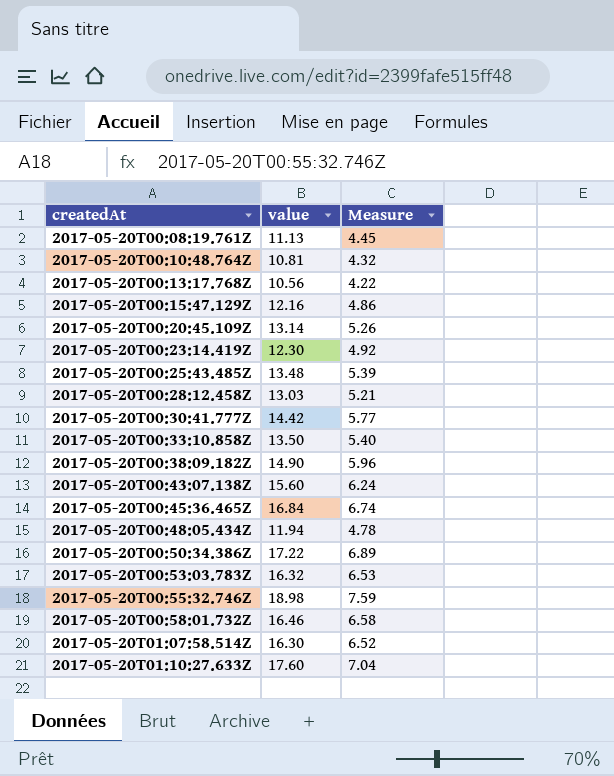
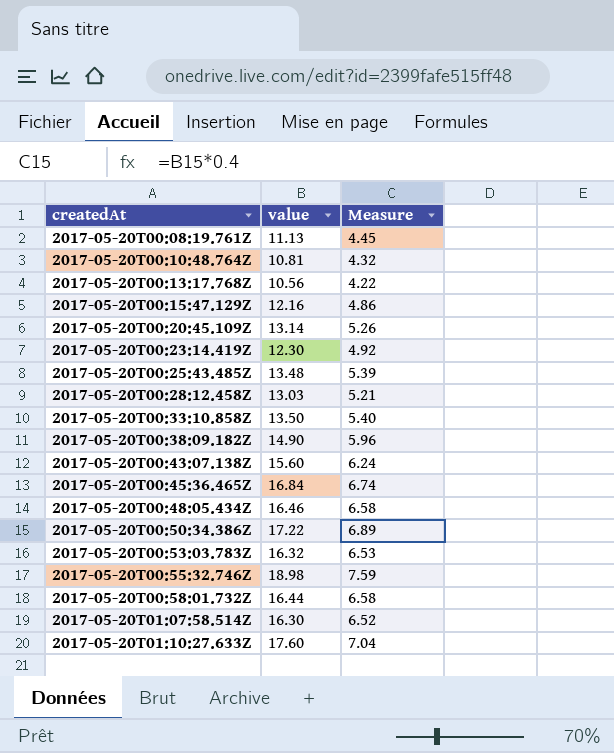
row 2017-05-20T00:30:41.777Z: 14.42 | 5.77 -> none
2017-05-20T00:48:05.434Z | value: 11.94 -> 16.46
2017-05-20T00:48:05.434Z | Measure: 4.78 -> 6.58
2017-05-20T00:58:01.732Z | value: 16.46 -> 16.44

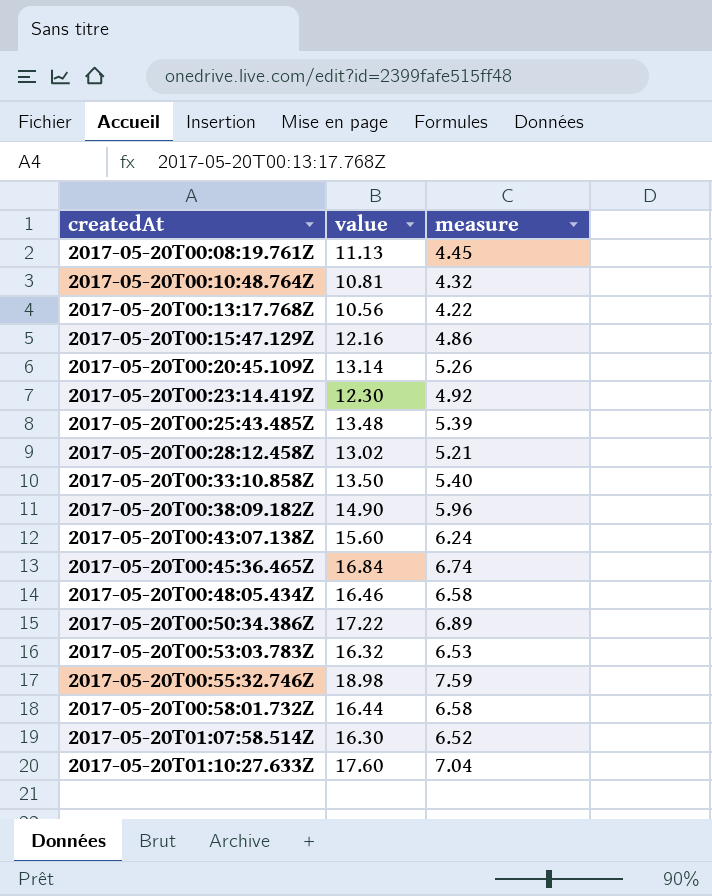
column name: Measure -> measure
2017-05-20T00:28:12.458Z | value: 13.03 -> 13.02

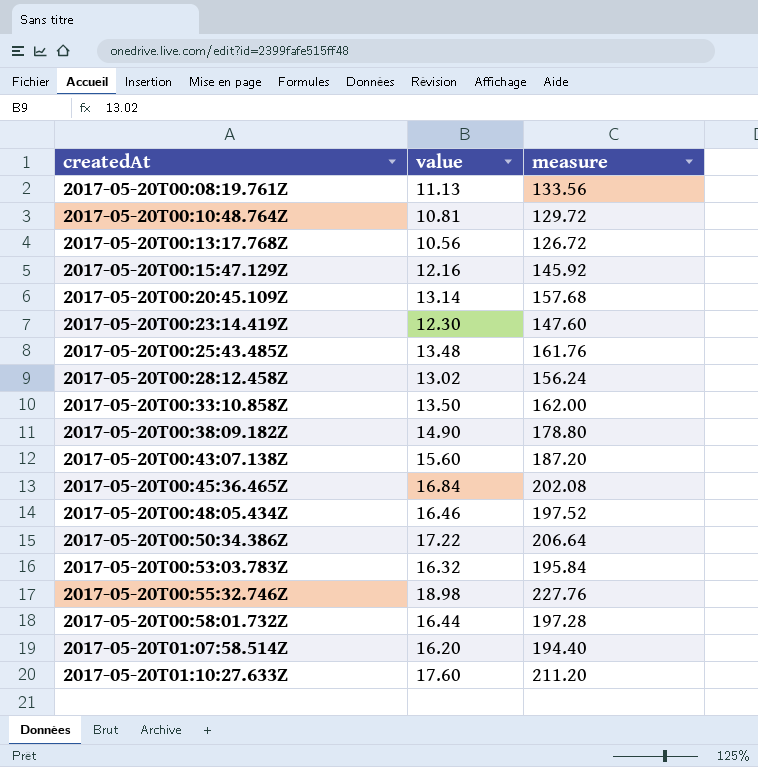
column measure | formula: [value] * 0.4 -> [value] * 12
2017-05-20T01:07:58.514Z | value: 16.30 -> 16.20

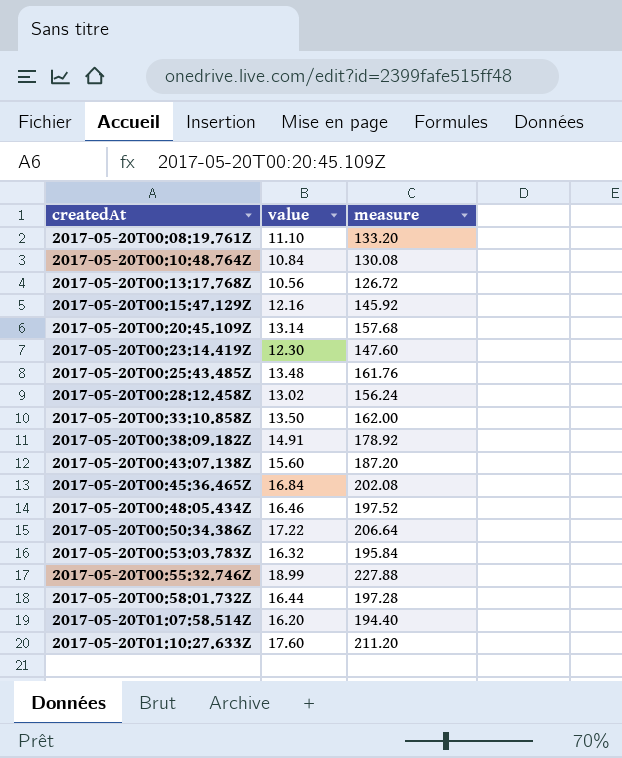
2017-05-20T00:08:19.761Z | value: 11.13 -> 11.10
2017-05-20T00:08:19.761Z | measure: 133.56 -> 133.20
2017-05-20T00:10:48.764Z | value: 10.81 -> 10.84
2017-05-20T00:10:48.764Z | measure: 129.72 -> 130.08
2017-05-20T00:38:09.182Z | value: 14.90 -> 14.91
2017-05-20T00:38:09.182Z | measure: 178.80 -> 178.92
2017-05-20T00:55:32.746Z | value: 18.98 -> 18.99
2017-05-20T00:55:32.746Z | measure: 227.76 -> 227.88

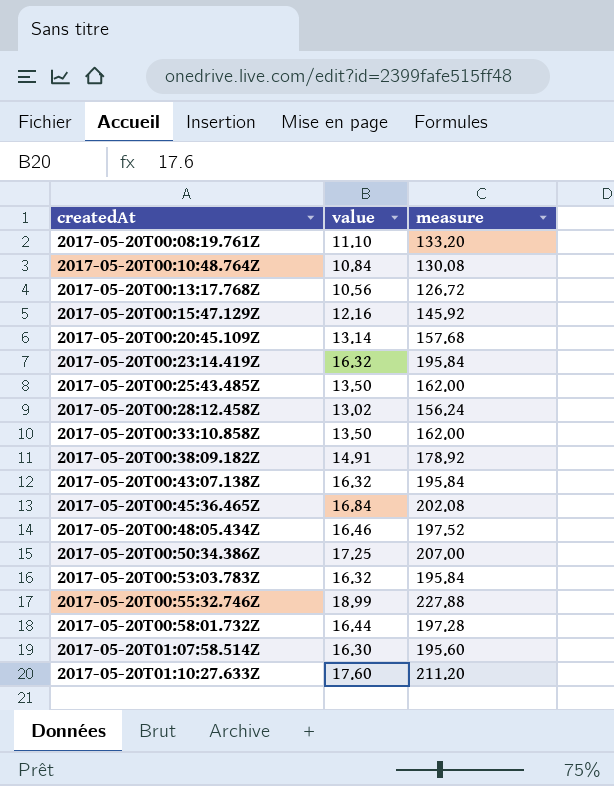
2017-05-20T00:23:14.419Z | value: 12.30 -> 16.32
2017-05-20T00:23:14.419Z | measure: 147.60 -> 195.84
2017-05-20T00:25:43.485Z | value: 13.48 -> 13.50
2017-05-20T00:25:43.485Z | measure: 161.76 -> 162.00
2017-05-20T00:43:07.138Z | value: 15.60 -> 16.32
2017-05-20T00:43:07.138Z | measure: 187.20 -> 195.84
2017-05-20T00:50:34.386Z | value: 17.22 -> 17.25
2017-05-20T00:50:34.386Z | measure: 206.64 -> 207.00
2017-05-20T01:07:58.514Z | value: 16.20 -> 16.30
2017-05-20T01:07:58.514Z | measure: 194.40 -> 195.60

